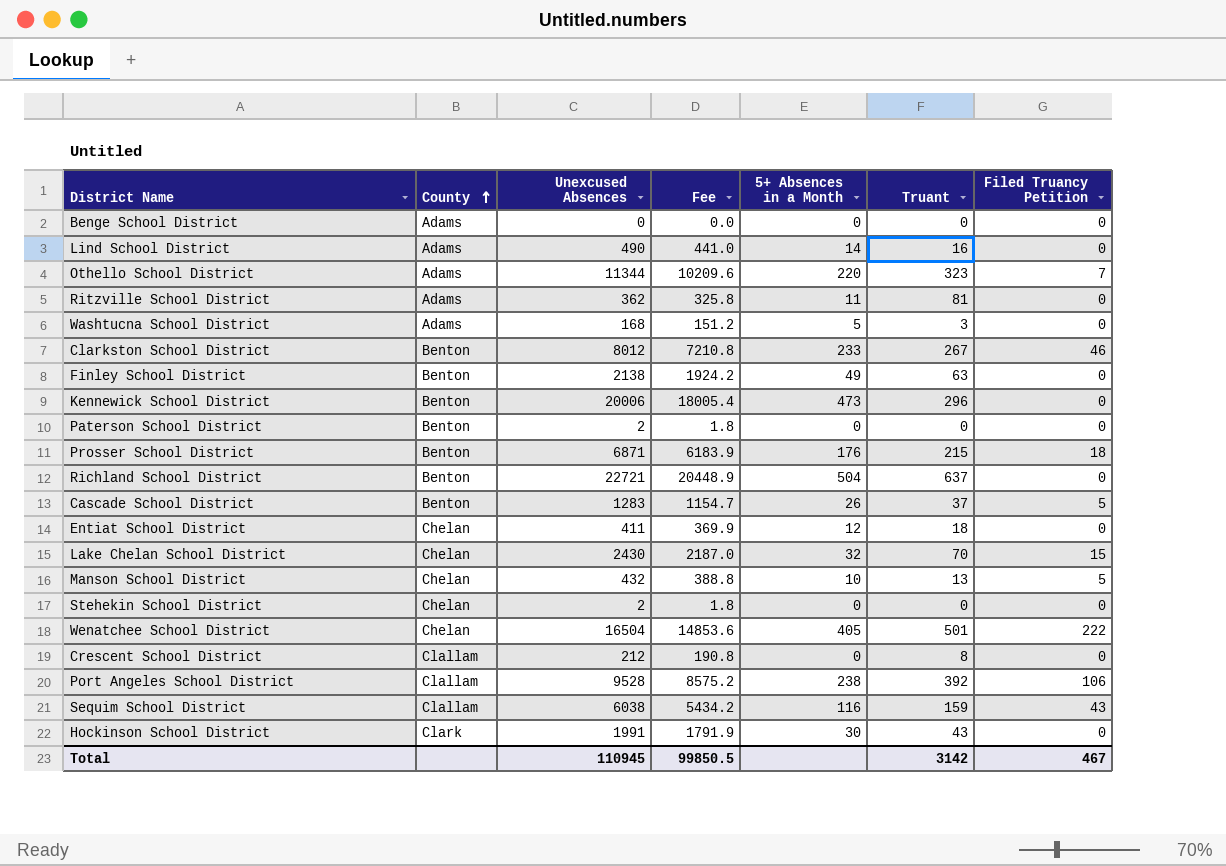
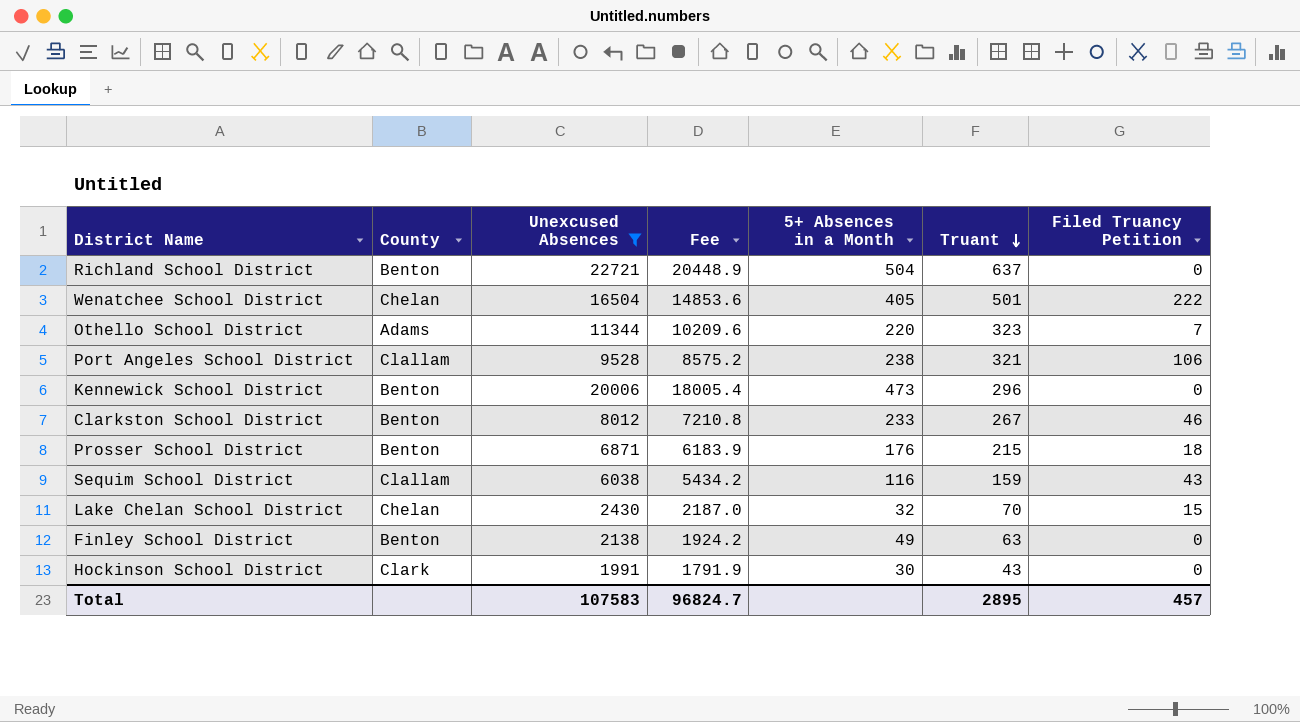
filter: none -> Unexcused Absences >= 1991
row order: County ascending -> Truant descending
Port Angeles School District | Truant: 392 -> 321
Total | Unexcused Absences: 110945 -> 107583
Total | Fee: 99850.5 -> 96824.7
Total | Truant: 3142 -> 2895
Total | Filed Truancy Petition: 467 -> 457

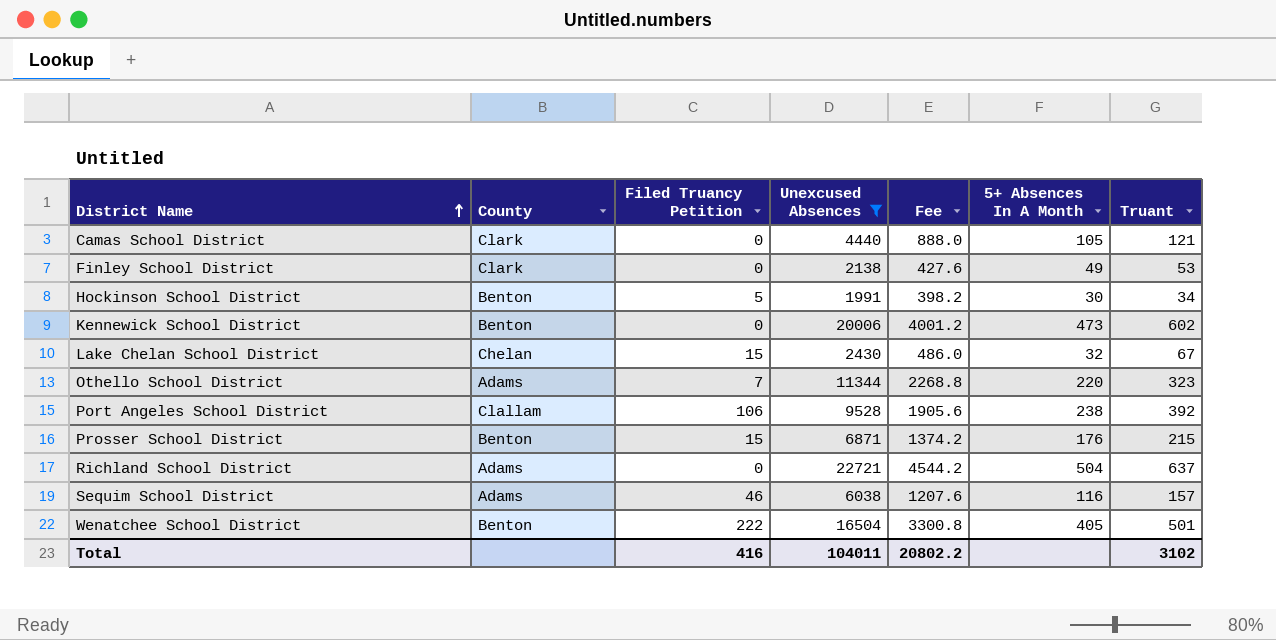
row order: Truant descending -> District Name ascending
column Filed Truancy Petition | position: 7 -> 3
column Fee | formula: [Unexcused Absences] * 0.9 -> [Unexcused Absences] * 0.2
column name: 5+ Absences in a Month -> 5+ Absences In A Month
row Clarkston School District: Benton | 8012 | 7210.8 | 233 | 267 | 46 -> none
row Camas School District: none -> Clark | 0 | 4440 | 888.0 | 105 | 121
Finley School District | County: Benton -> Clark
Finley School District | Truant: 63 -> 53
Hockinson School District | County: Clark -> Benton
Hockinson School District | Filed Truancy Petition: 0 -> 5
Hockinson School District | Truant: 43 -> 34
Kennewick School District | Truant: 296 -> 602
Lake Chelan School District | Truant: 70 -> 67
Port Angeles School District | Truant: 321 -> 392
Prosser School District | Filed Truancy Petition: 18 -> 15
Richland School District | County: Benton -> Adams
Sequim School District | County: Clallam -> Adams
Sequim School District | Filed Truancy Petition: 43 -> 46
Sequim School District | Truant: 159 -> 157
Wenatchee School District | County: Chelan -> Benton
Total | Filed Truancy Petition: 457 -> 416
Total | Unexcused Absences: 107583 -> 104011
Total | Fee: 96824.7 -> 20802.2
Total | Truant: 2895 -> 3102

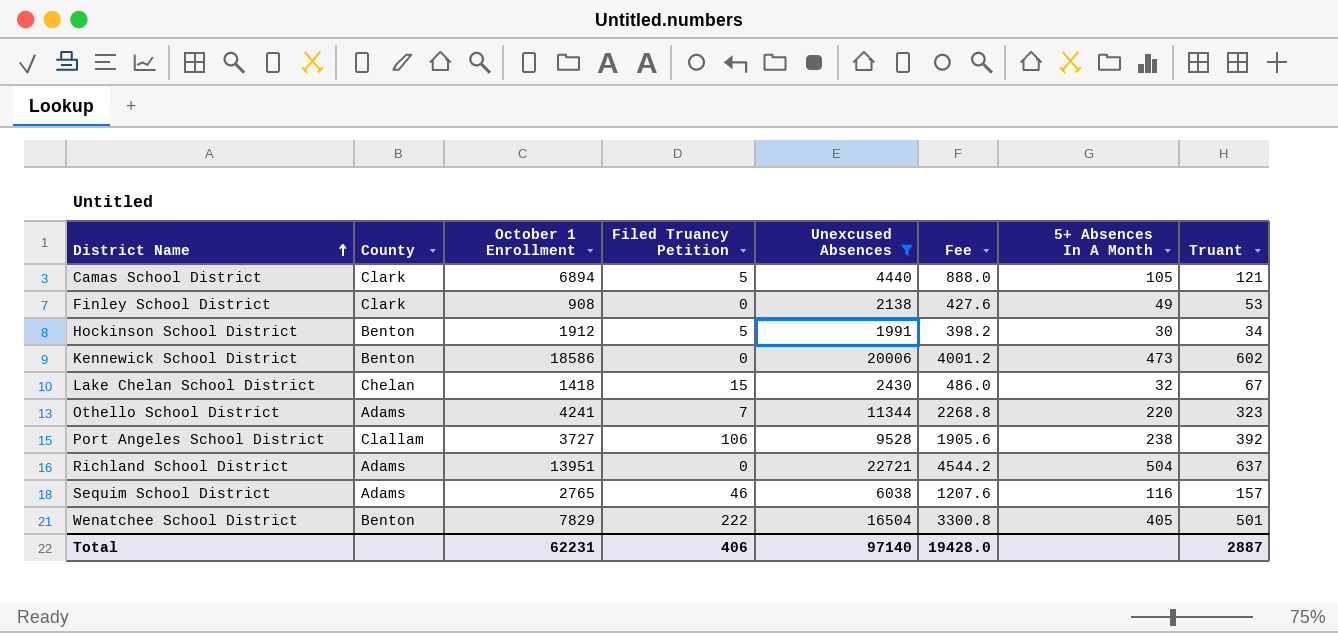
column October 1 Enrollment | position: none -> 3
row Prosser School District: Benton | 15 | 6871 | 1374.2 | 176 | 215 -> none
Camas School District | Filed Truancy Petition: 0 -> 5
Total | Filed Truancy Petition: 416 -> 406
Total | Unexcused Absences: 104011 -> 97140
Total | Fee: 20802.2 -> 19428.0
Total | Truant: 3102 -> 2887

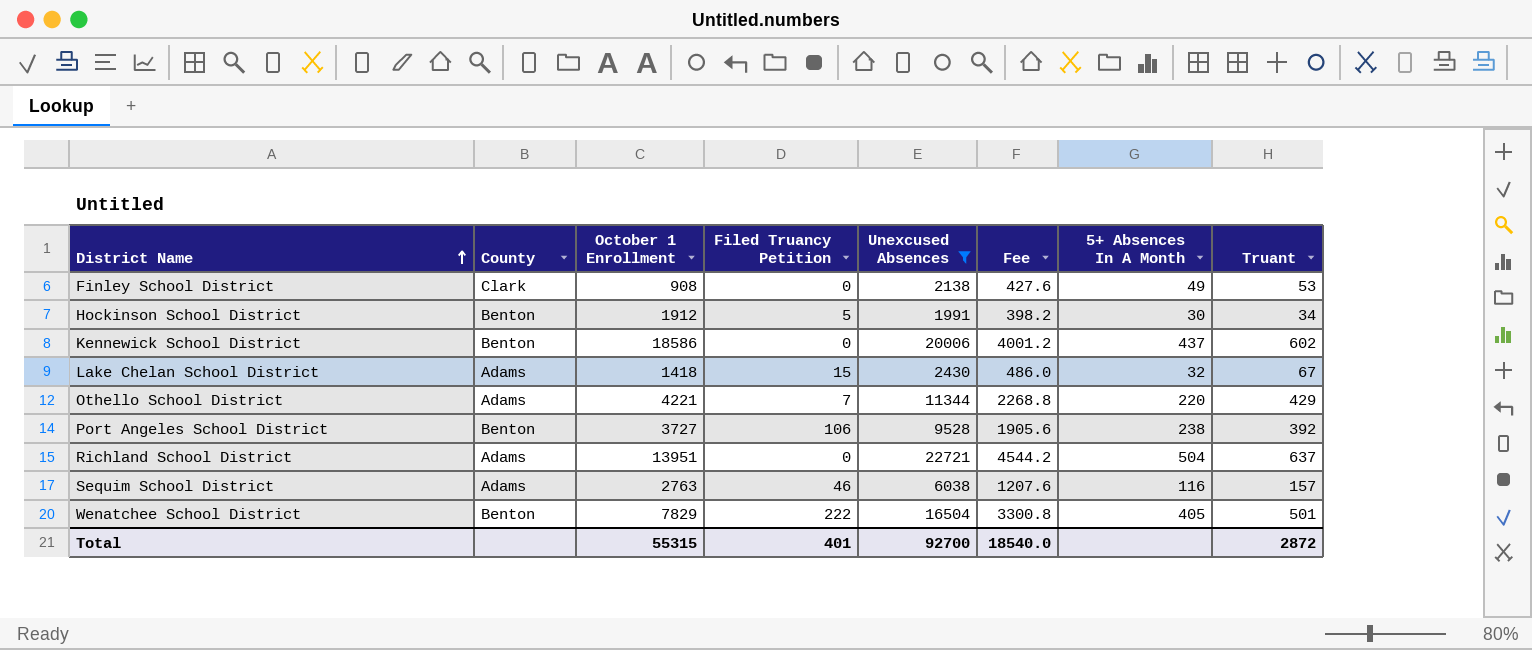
row Camas School District: Clark | 6894 | 5 | 4440 | 888.0 | 105 | 121 -> none
Kennewick School District | 5+ Absences In A Month: 473 -> 437
Lake Chelan School District | County: Chelan -> Adams
Othello School District | October 1 Enrollment: 4241 -> 4221
Othello School District | Truant: 323 -> 429
Port Angeles School District | County: Clallam -> Benton
Sequim School District | October 1 Enrollment: 2765 -> 2763
Total | October 1 Enrollment: 62231 -> 55315
Total | Filed Truancy Petition: 406 -> 401
Total | Unexcused Absences: 97140 -> 92700
Total | Fee: 19428.0 -> 18540.0
Total | Truant: 2887 -> 2872

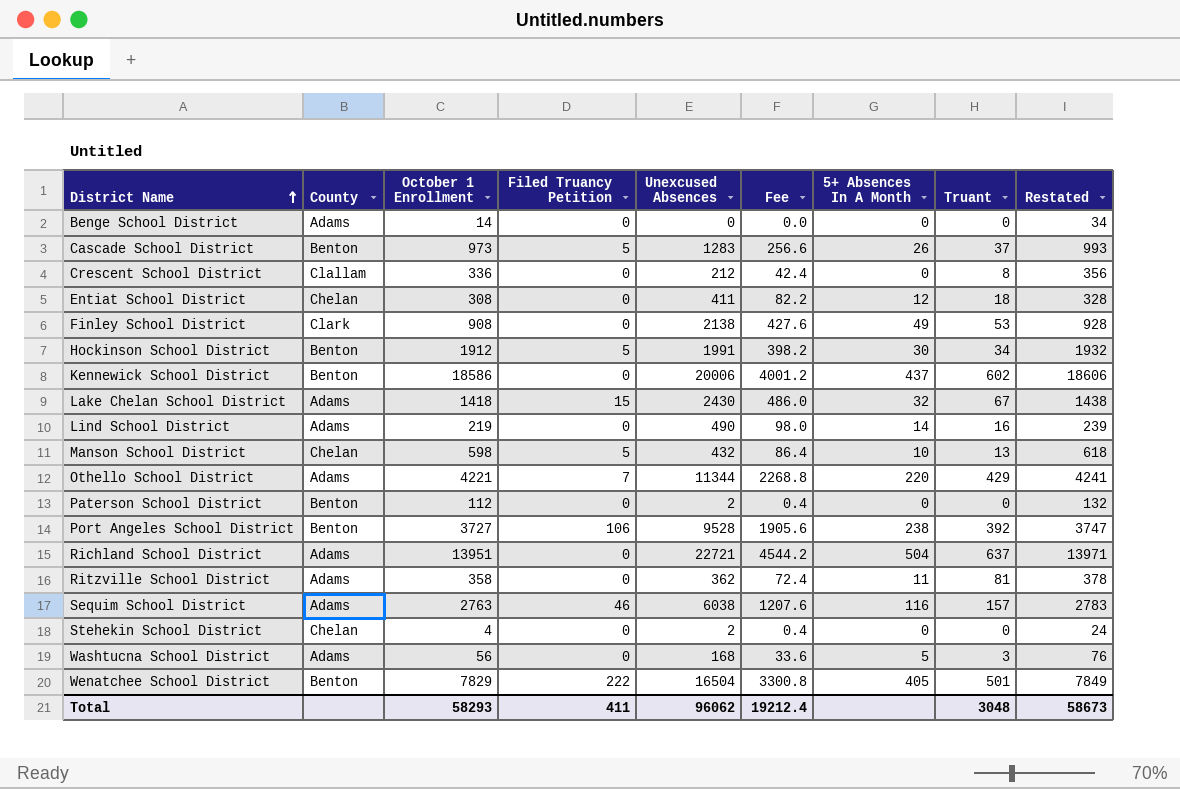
filter: Unexcused Absences >= 1991 -> none
column Restated | formula: none -> [October 1 Enrollment] + 20
Total | October 1 Enrollment: 55315 -> 58293
Total | Filed Truancy Petition: 401 -> 411
Total | Unexcused Absences: 92700 -> 96062
Total | Fee: 18540.0 -> 19212.4
Total | Truant: 2872 -> 3048

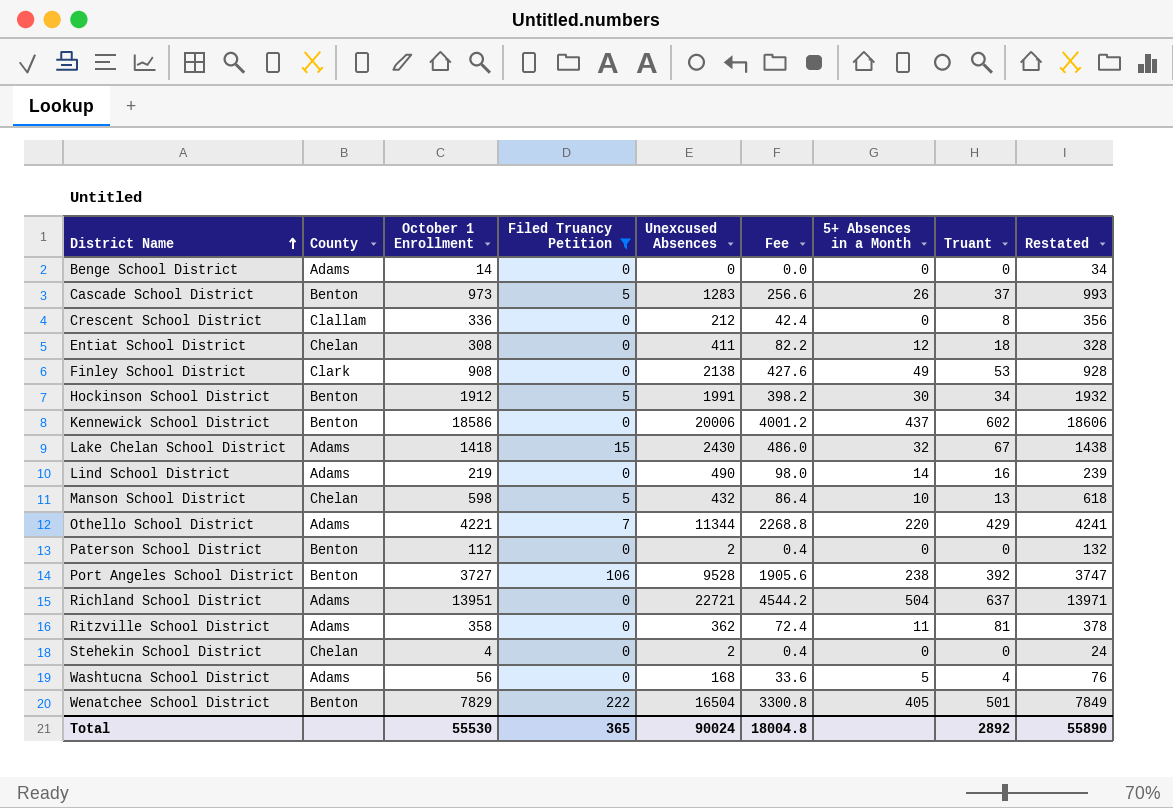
filter: none -> Filed Truancy Petition != 46
column name: 5+ Absences In A Month -> 5+ Absences in a Month
Washtucna School District | Truant: 3 -> 4
Total | October 1 Enrollment: 58293 -> 55530
Total | Filed Truancy Petition: 411 -> 365
Total | Unexcused Absences: 96062 -> 90024
Total | Fee: 19212.4 -> 18004.8
Total | Truant: 3048 -> 2892
Total | Restated: 58673 -> 55890

